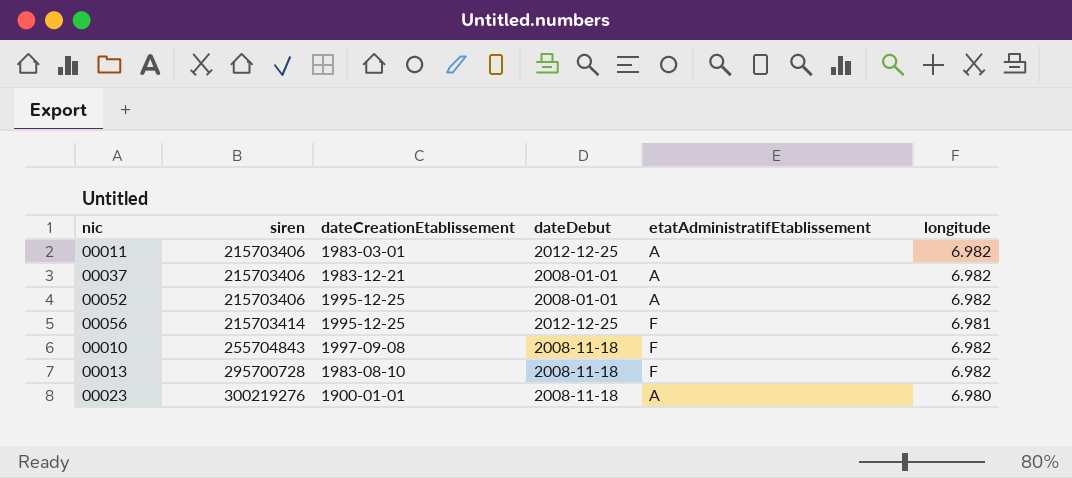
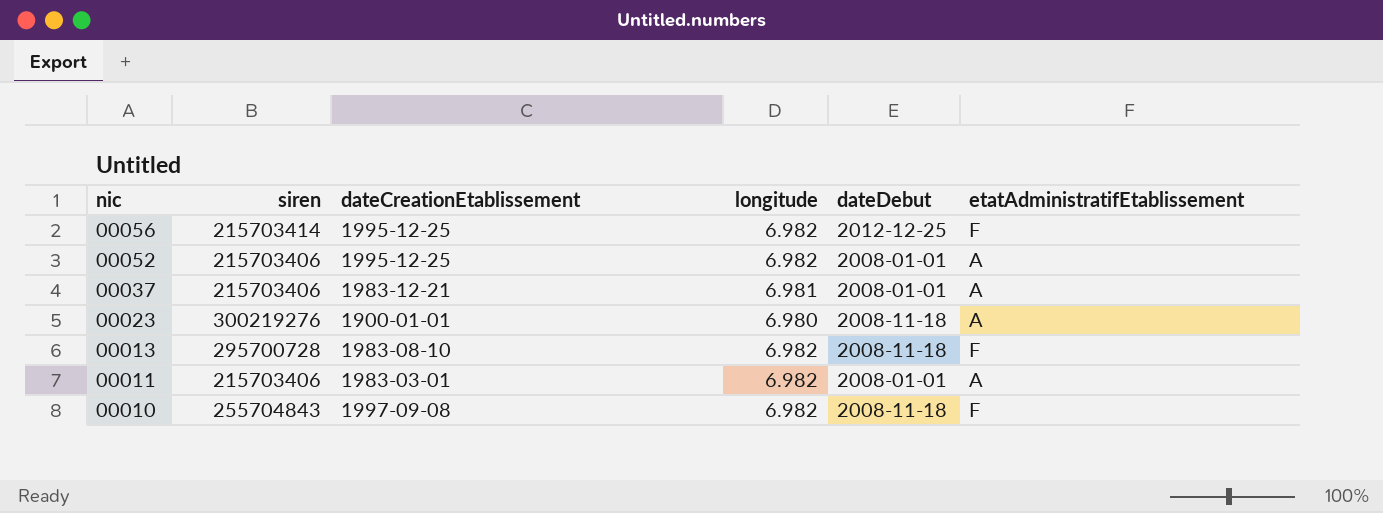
row order: siren ascending -> nic descending
column longitude | position: 6 -> 4
00056 | longitude: 6.981 -> 6.982
00037 | longitude: 6.982 -> 6.981
00011 | dateDebut: 2012-12-25 -> 2008-01-01

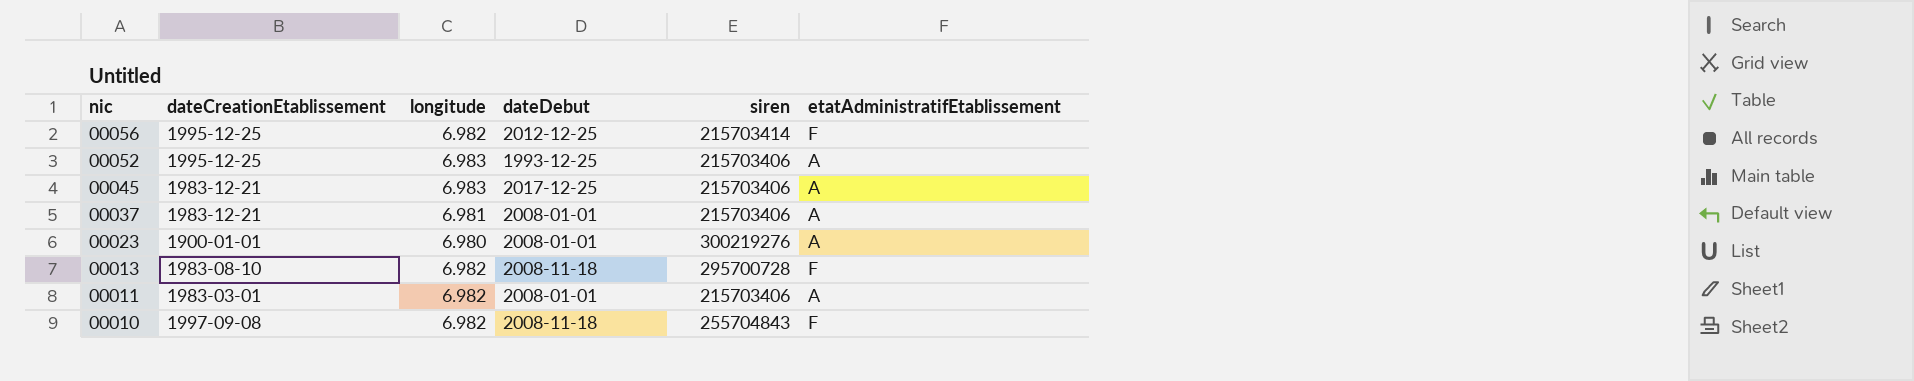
column siren | position: 2 -> 5
00052 | longitude: 6.982 -> 6.983
00052 | dateDebut: 2008-01-01 -> 1993-12-25
row 00045: none -> 1983-12-21 | 6.983 | 2017-12-25 | 215703406 | A
00023 | dateDebut: 2008-11-18 -> 2008-01-01

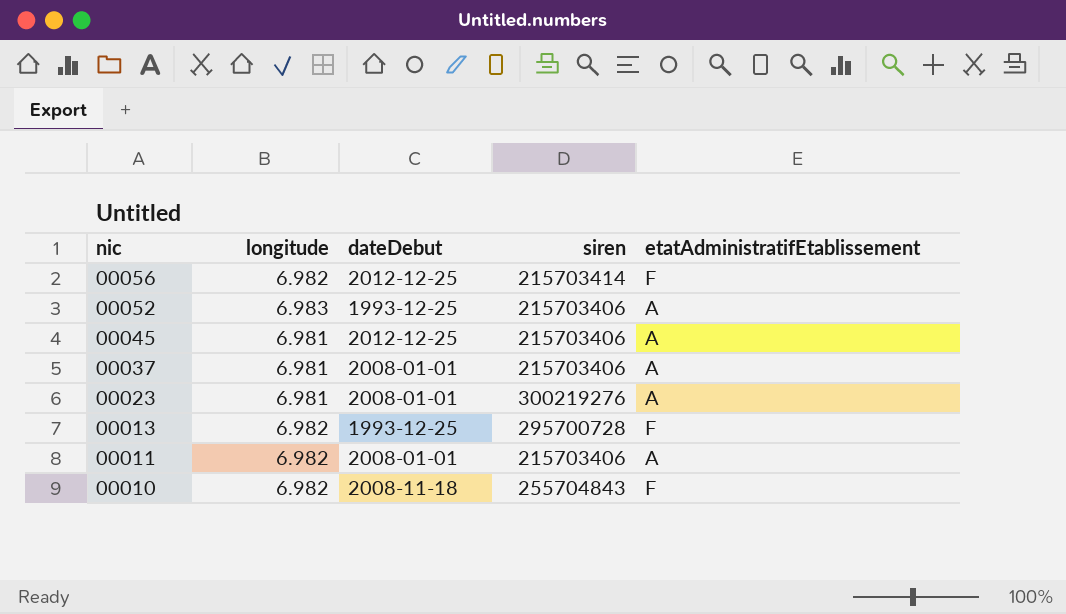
column dateCreationEtablissement | position: 2 -> none
00045 | longitude: 6.983 -> 6.981
00045 | dateDebut: 2017-12-25 -> 2012-12-25
00023 | longitude: 6.980 -> 6.981
00013 | dateDebut: 2008-11-18 -> 1993-12-25

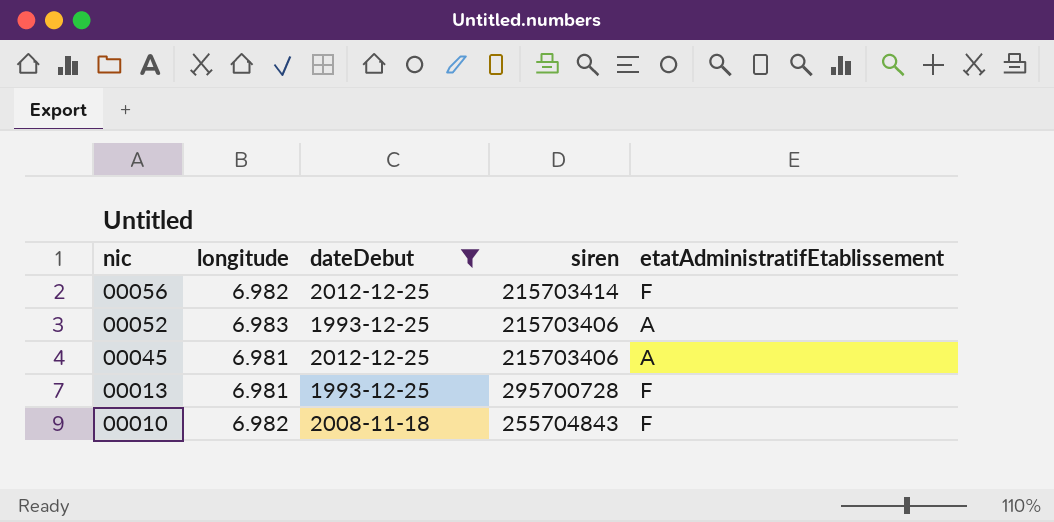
filter: none -> dateDebut != 2008-01-01
00013 | longitude: 6.982 -> 6.981

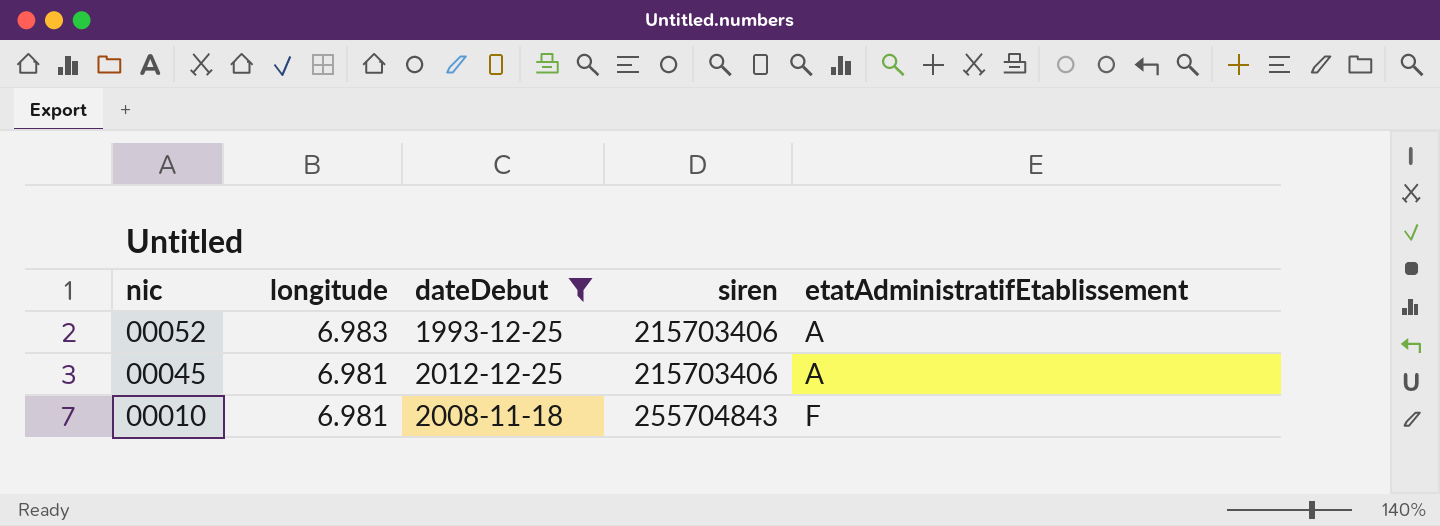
row 00056: 6.982 | 2012-12-25 | 215703414 | F -> none
row 00013: 6.981 | 1993-12-25 | 295700728 | F -> none
00010 | longitude: 6.982 -> 6.981

